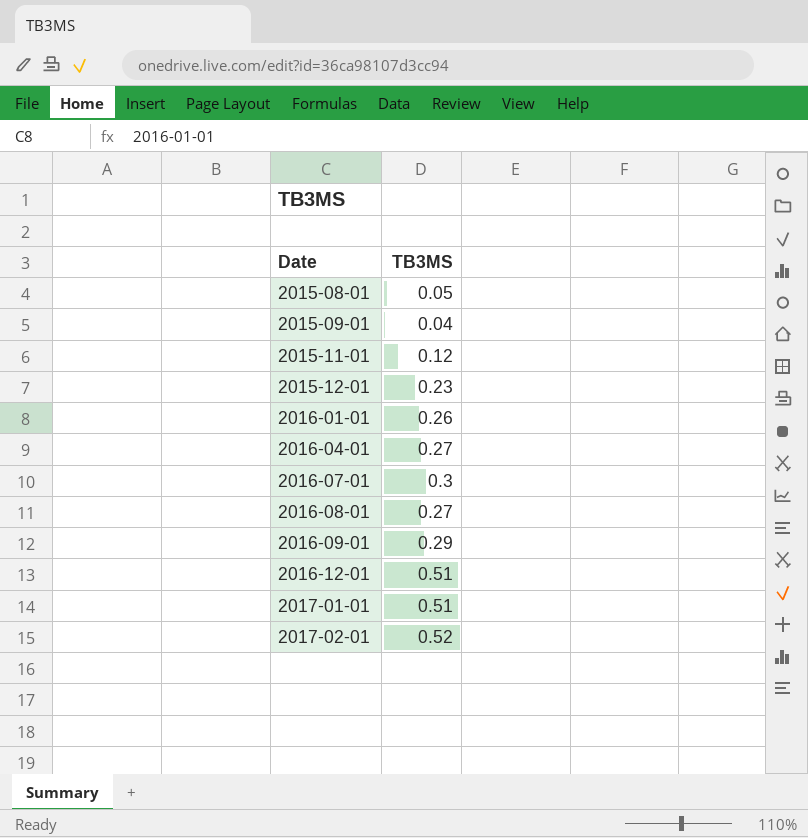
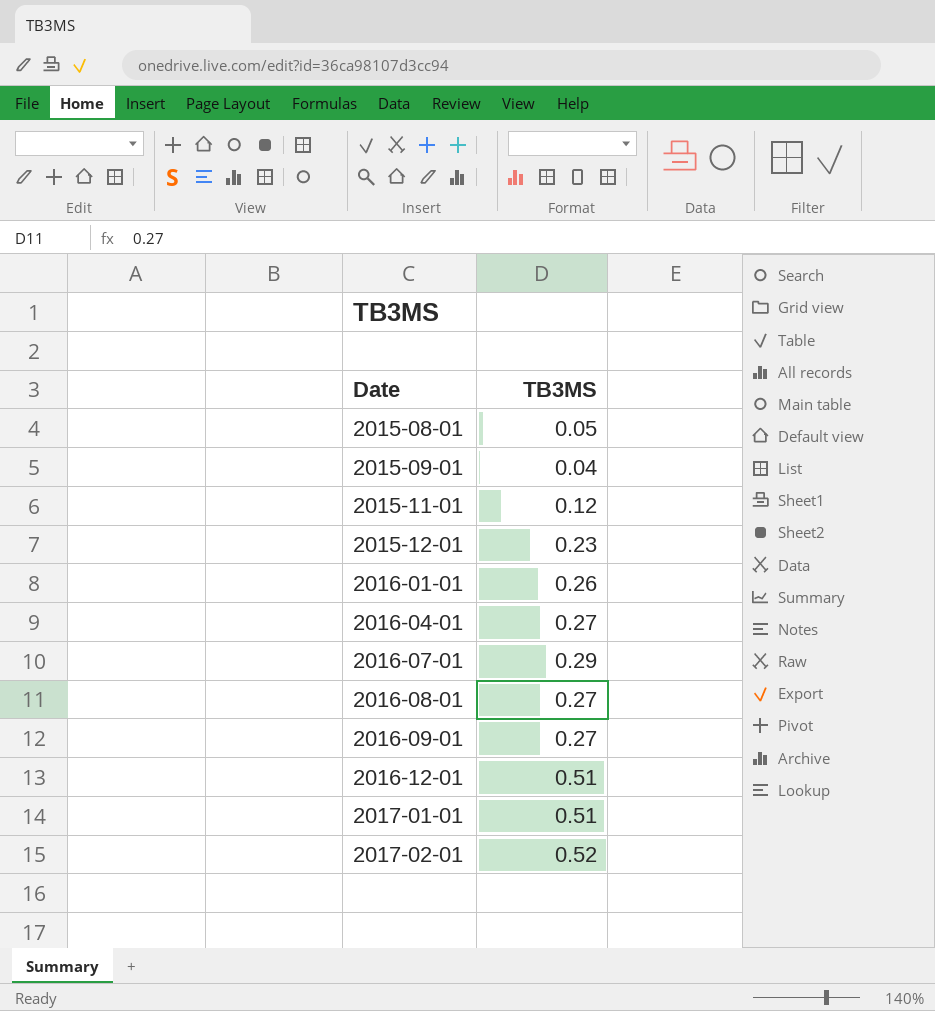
2016-07-01 | TB3MS: 0.3 -> 0.29
2016-09-01 | TB3MS: 0.29 -> 0.27

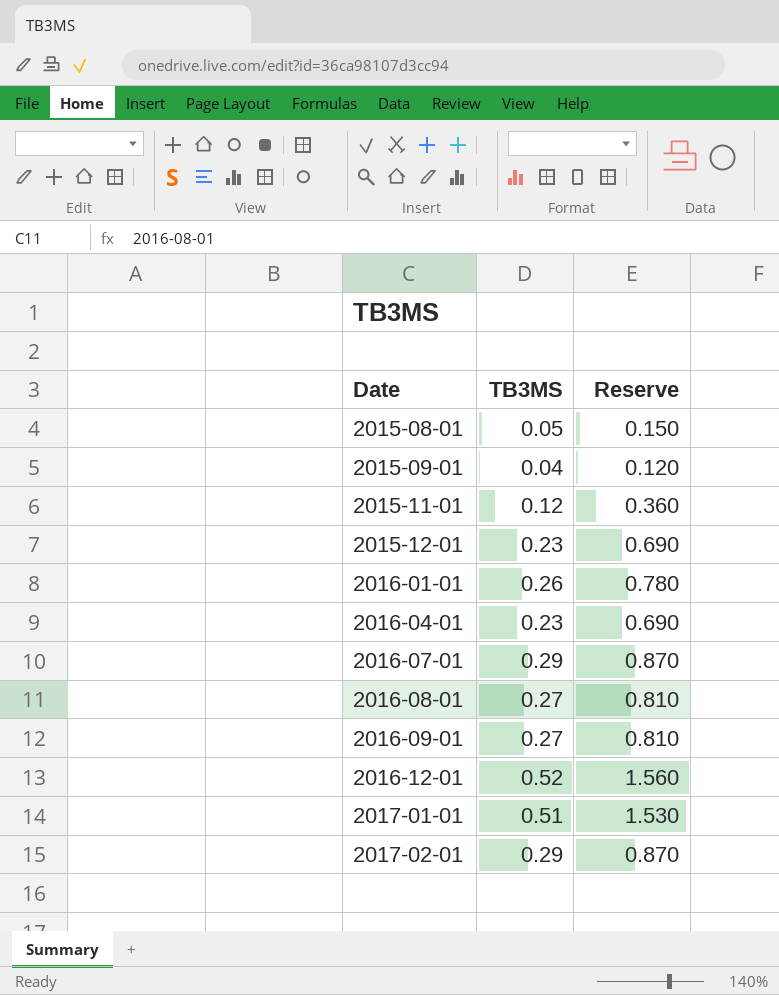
column Reserve | formula: none -> [TB3MS] * 3
2016-04-01 | TB3MS: 0.27 -> 0.23
2016-12-01 | TB3MS: 0.51 -> 0.52
2017-02-01 | TB3MS: 0.52 -> 0.29

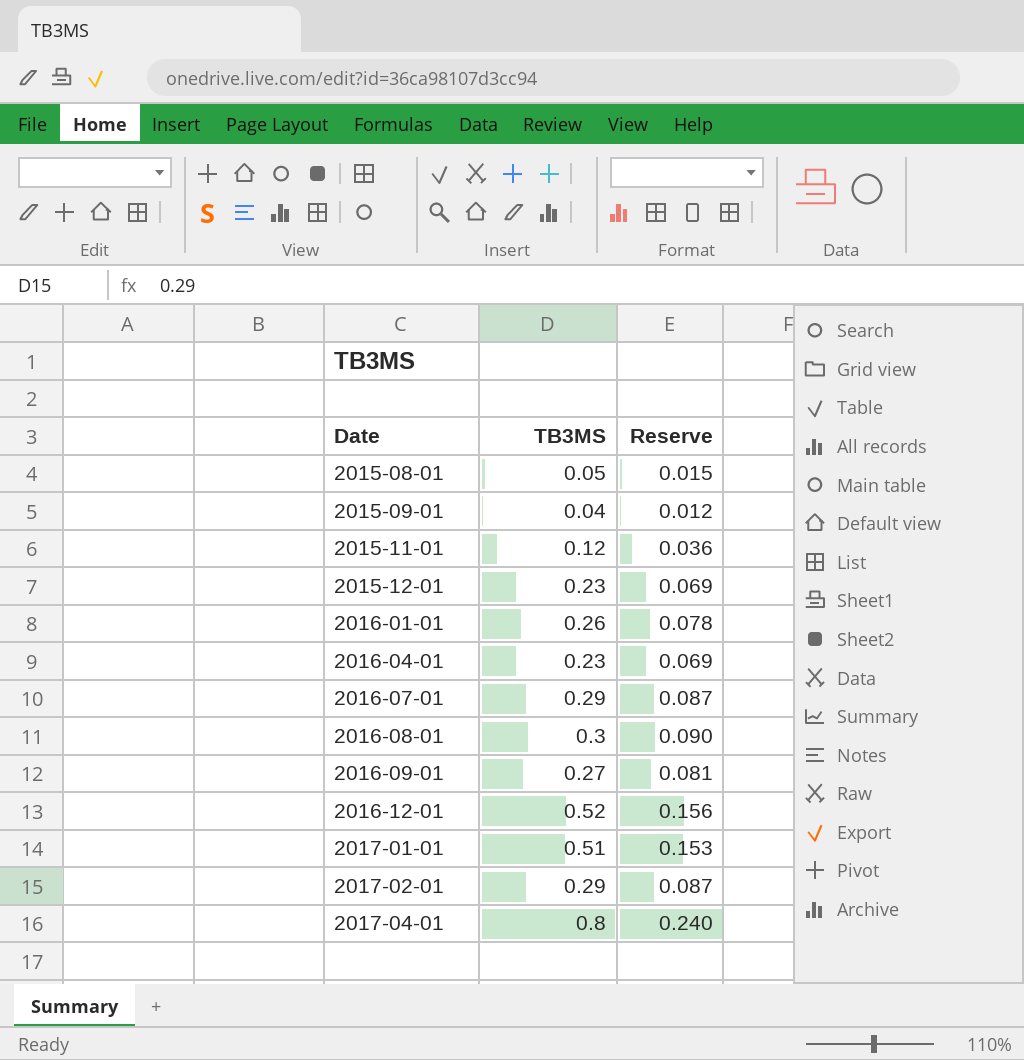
column Reserve | formula: [TB3MS] * 3 -> [TB3MS] * 0.3
2016-08-01 | TB3MS: 0.27 -> 0.3
row 2017-04-01: none -> 0.8 | 0.240

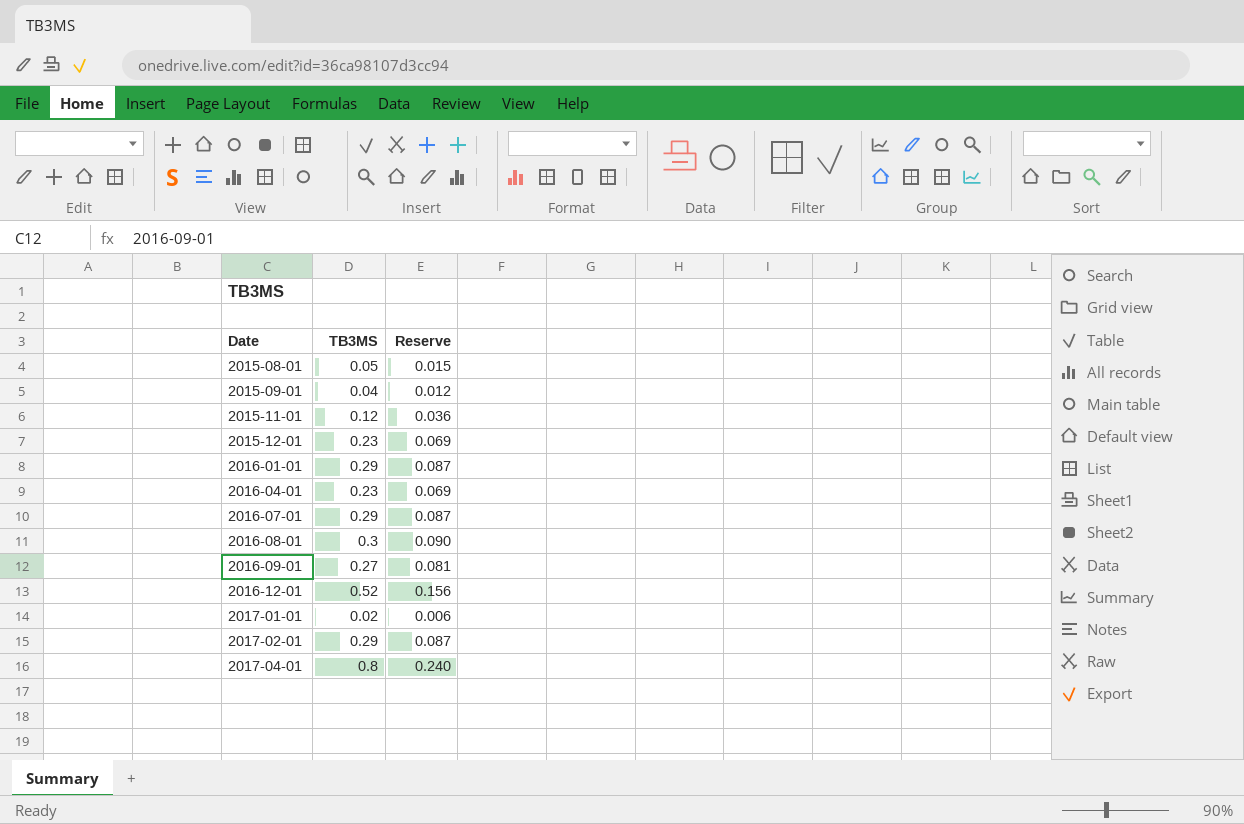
2016-01-01 | TB3MS: 0.26 -> 0.29
2016-01-01 | Reserve: 0.078 -> 0.087
2017-01-01 | TB3MS: 0.51 -> 0.02
2017-01-01 | Reserve: 0.153 -> 0.006

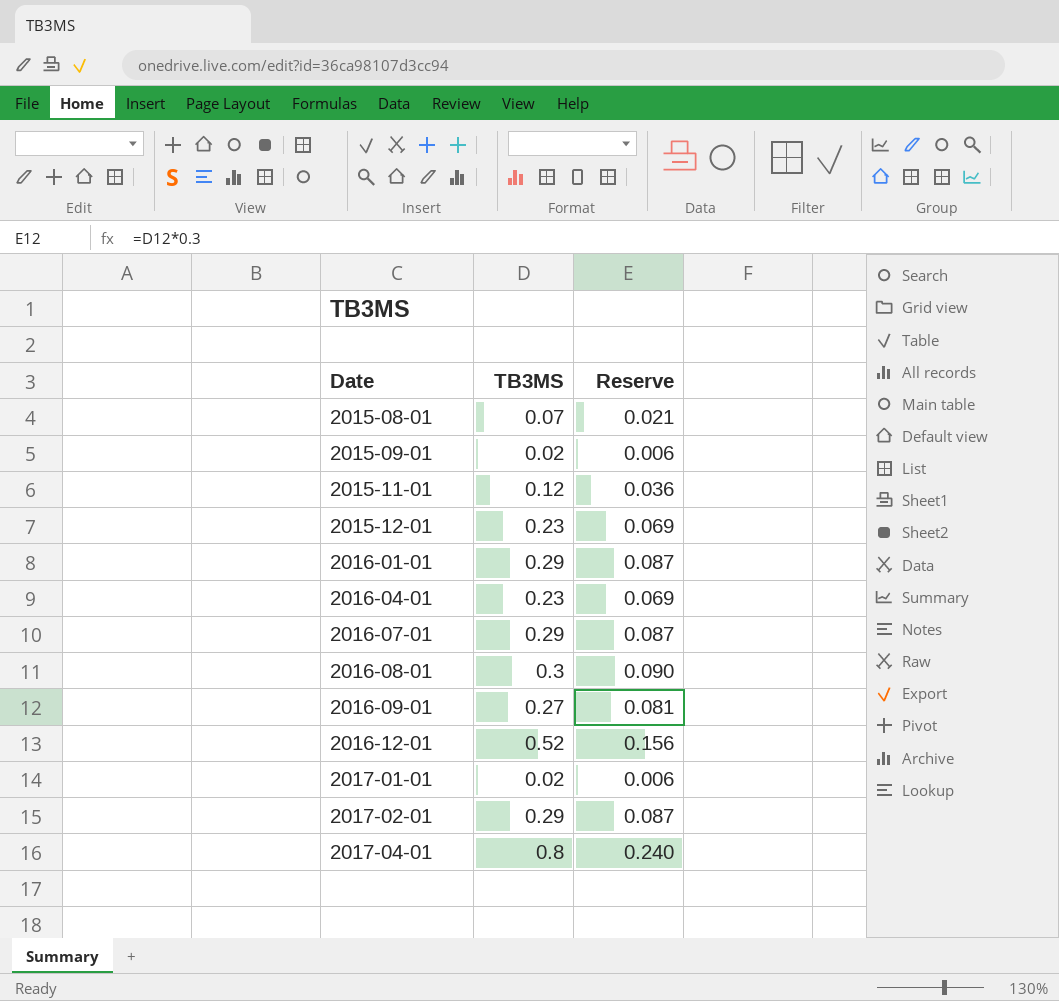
2015-08-01 | TB3MS: 0.05 -> 0.07
2015-08-01 | Reserve: 0.015 -> 0.021
2015-09-01 | TB3MS: 0.04 -> 0.02
2015-09-01 | Reserve: 0.012 -> 0.006

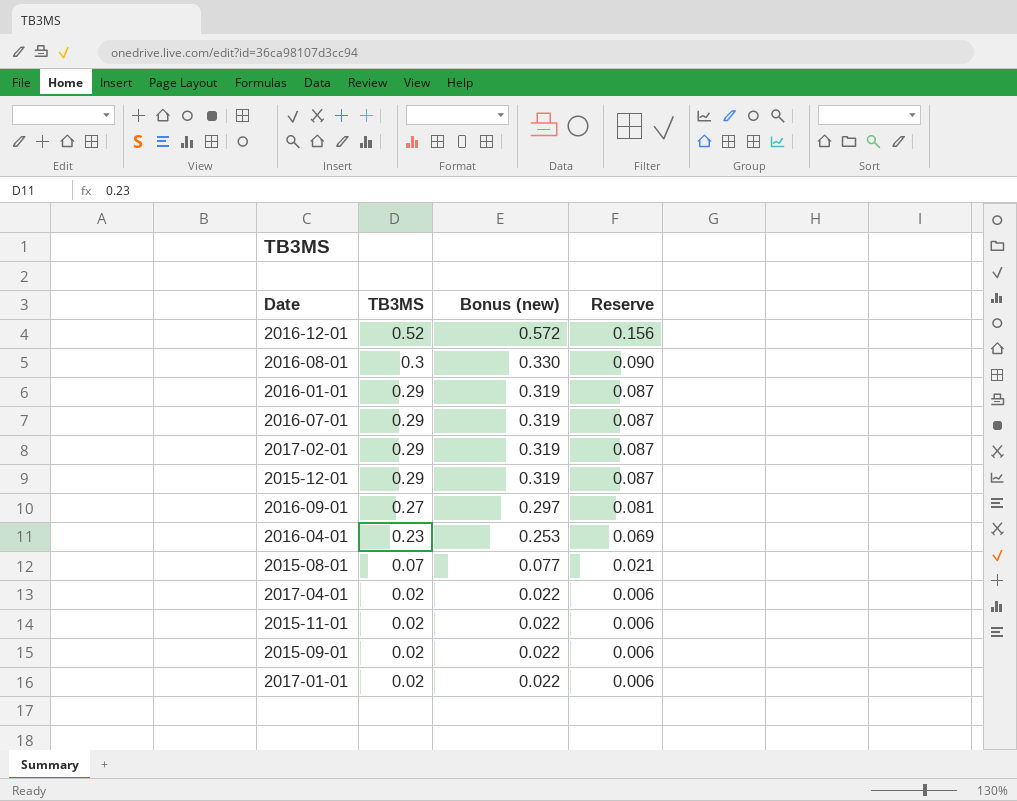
row order: Date ascending -> TB3MS descending
column Bonus (new) | formula: none -> [TB3MS] * 1.1
2015-12-01 | TB3MS: 0.23 -> 0.29
2015-12-01 | Reserve: 0.069 -> 0.087
2017-04-01 | TB3MS: 0.8 -> 0.02
2017-04-01 | Reserve: 0.240 -> 0.006
2015-11-01 | TB3MS: 0.12 -> 0.02
2015-11-01 | Reserve: 0.036 -> 0.006

